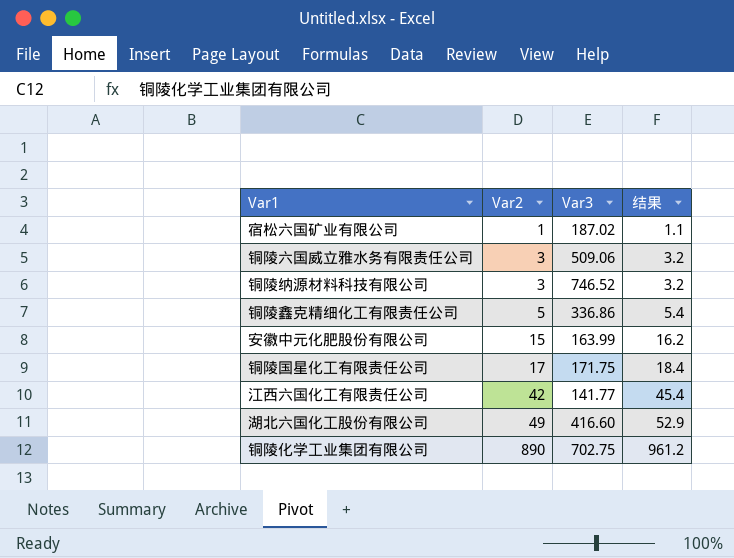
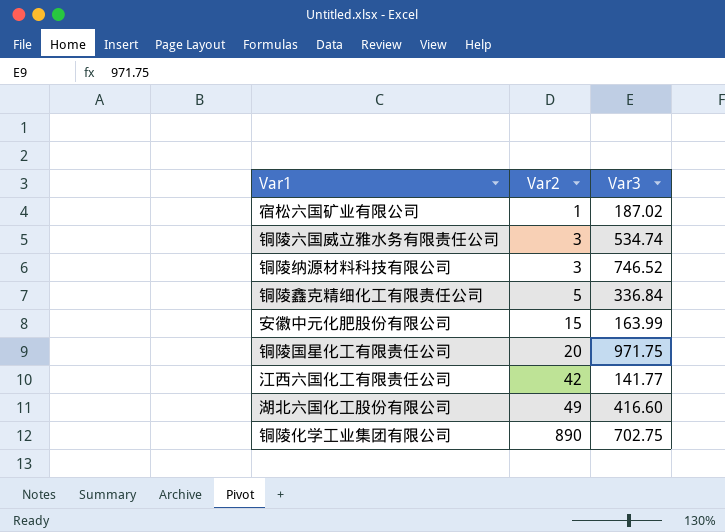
column 结果 | formula: [Var2] * 1.08 -> none
铜陵六国威立雅水务有限责任公司 | Var3: 509.06 -> 534.74
铜陵鑫克精细化工有限责任公司 | Var3: 336.86 -> 336.84
铜陵国星化工有限责任公司 | Var2: 17 -> 20
铜陵国星化工有限责任公司 | Var3: 171.75 -> 971.75

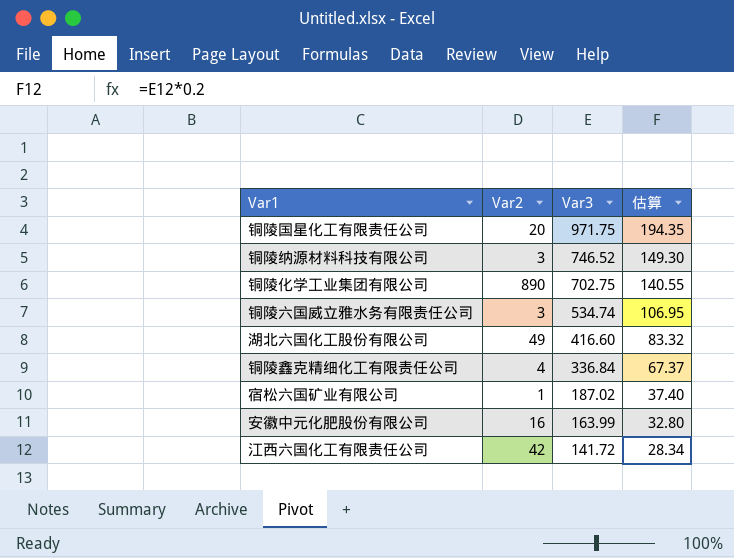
row order: Var2 ascending -> Var3 descending
column 估算 | formula: none -> [Var3] * 0.2
铜陵鑫克精细化工有限责任公司 | Var2: 5 -> 4
安徽中元化肥股份有限公司 | Var2: 15 -> 16
江西六国化工有限责任公司 | Var3: 141.77 -> 141.72

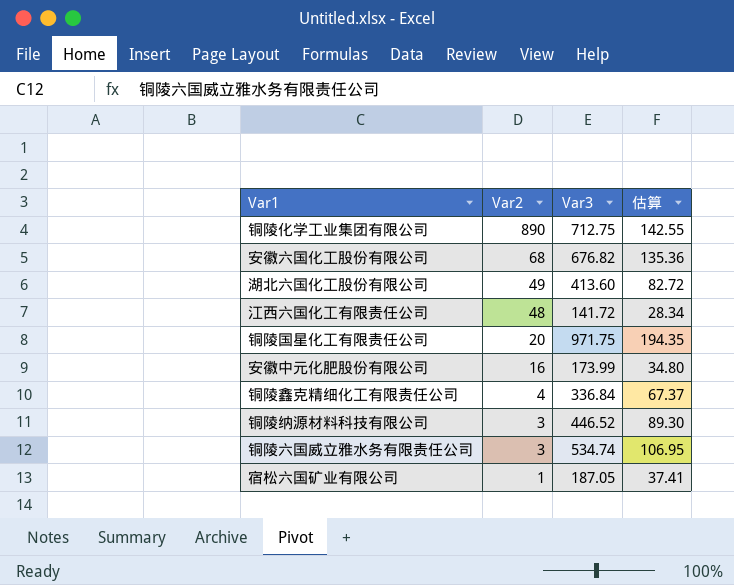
row order: Var3 descending -> Var2 descending
铜陵化学工业集团有限公司 | Var3: 702.75 -> 712.75
铜陵化学工业集团有限公司 | 估算: 140.55 -> 142.55
row 安徽六国化工股份有限公司: none -> 68 | 676.82 | 135.36
湖北六国化工股份有限公司 | Var3: 416.60 -> 413.60
湖北六国化工股份有限公司 | 估算: 83.32 -> 82.72
江西六国化工有限责任公司 | Var2: 42 -> 48
安徽中元化肥股份有限公司 | Var3: 163.99 -> 173.99
安徽中元化肥股份有限公司 | 估算: 32.80 -> 34.80
铜陵纳源材料科技有限公司 | Var3: 746.52 -> 446.52
铜陵纳源材料科技有限公司 | 估算: 149.30 -> 89.30
宿松六国矿业有限公司 | Var3: 187.02 -> 187.05
宿松六国矿业有限公司 | 估算: 37.40 -> 37.41

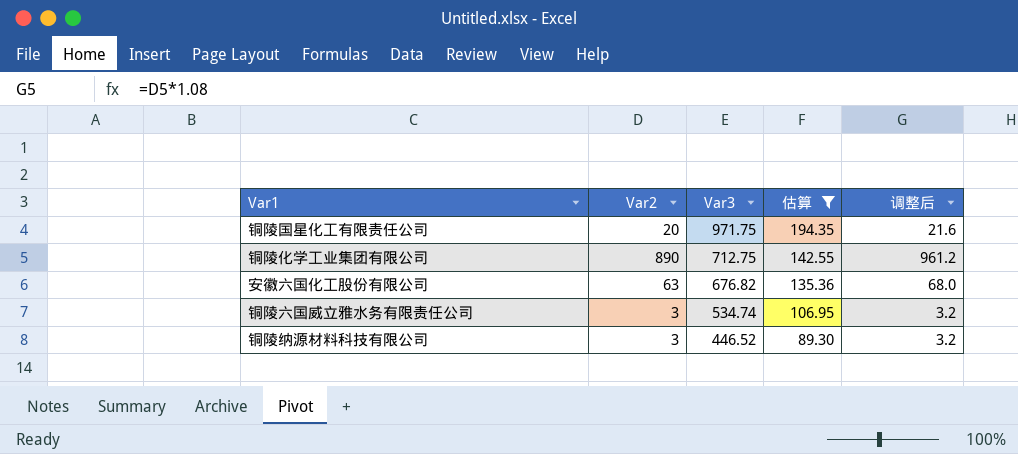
filter: none -> 估算 >= 89.30
row order: Var2 descending -> Var3 descending
column 调整后 | formula: none -> [Var2] * 1.08
安徽六国化工股份有限公司 | Var2: 68 -> 63

